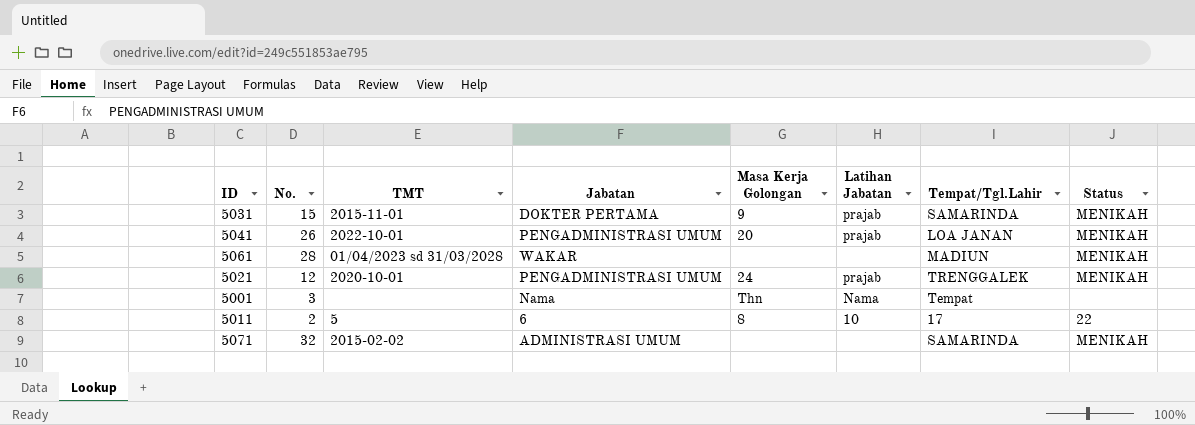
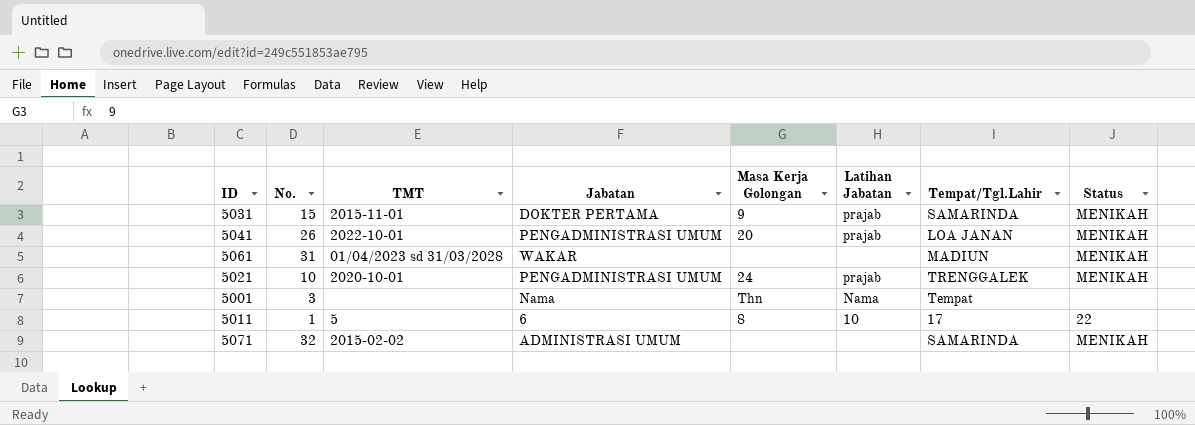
5061 | No.: 28 -> 31
5021 | No.: 12 -> 10
5011 | No.: 2 -> 1

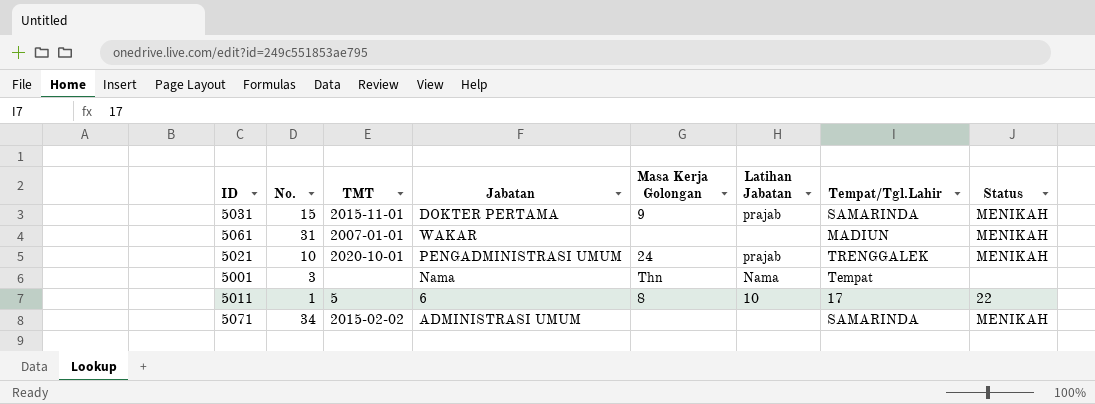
row 5041: 26 | 2022-10-01 | PENGADMINISTRASI UMUM | 20 | prajab | LOA JANAN | MENIKAH -> none
5061 | TMT: 01/04/2023 sd 31/03/2028 -> 2007-01-01
5071 | No.: 32 -> 34

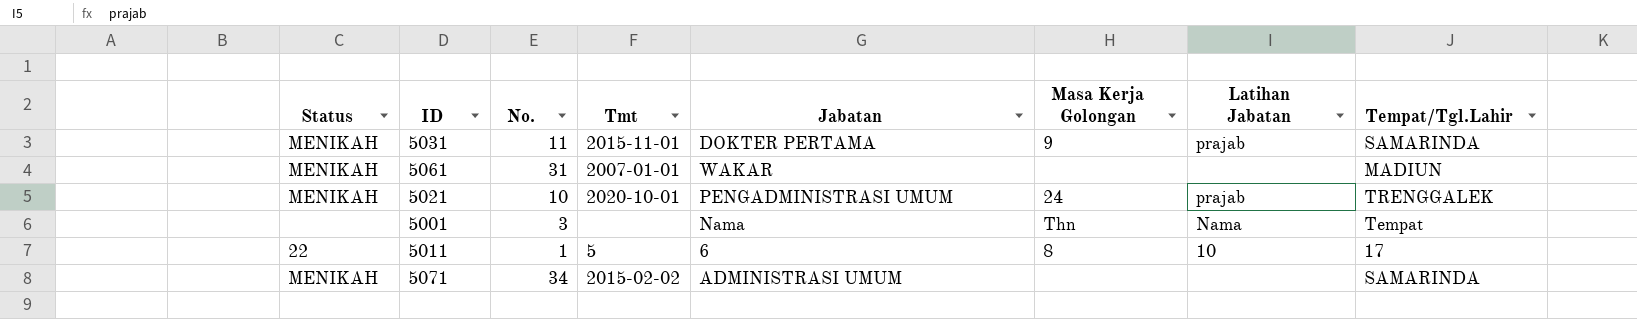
column Status | position: 8 -> 1
column name: TMT -> Tmt
5031 | No.: 15 -> 11

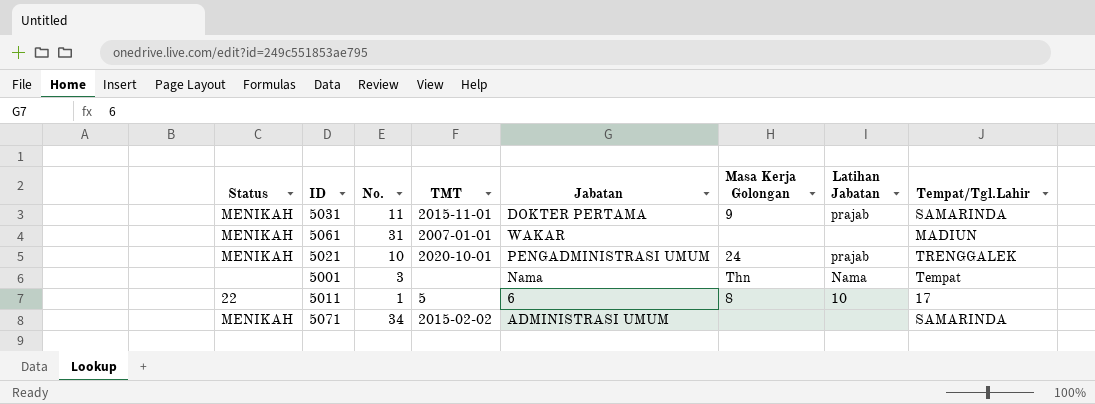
column name: Tmt -> TMT

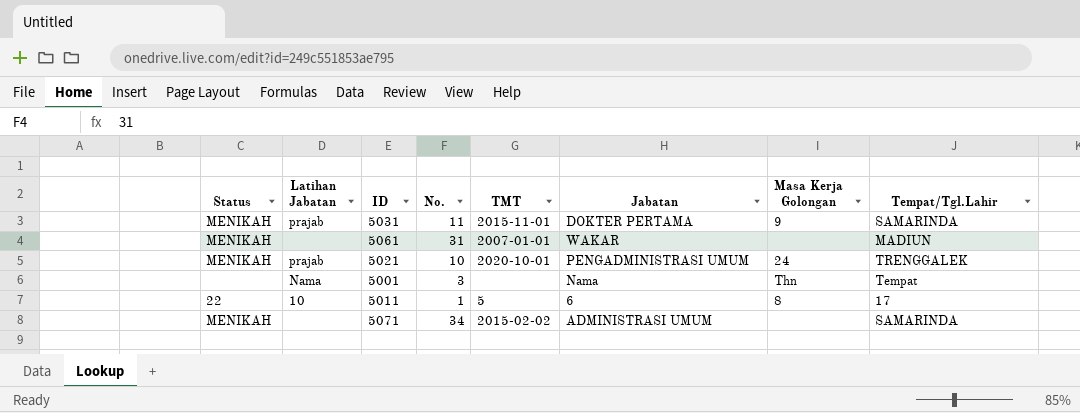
column Latihan Jabatan | position: 7 -> 2

